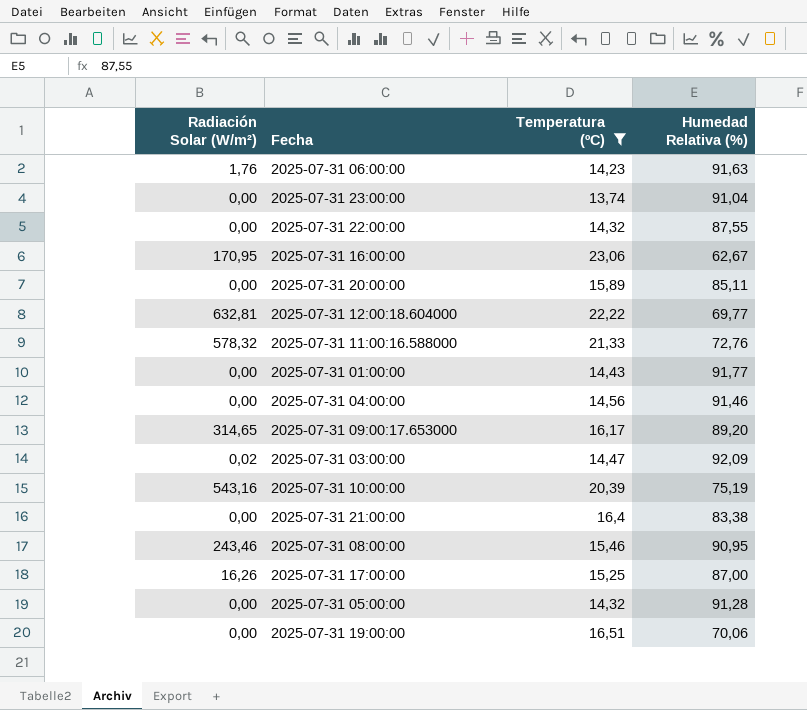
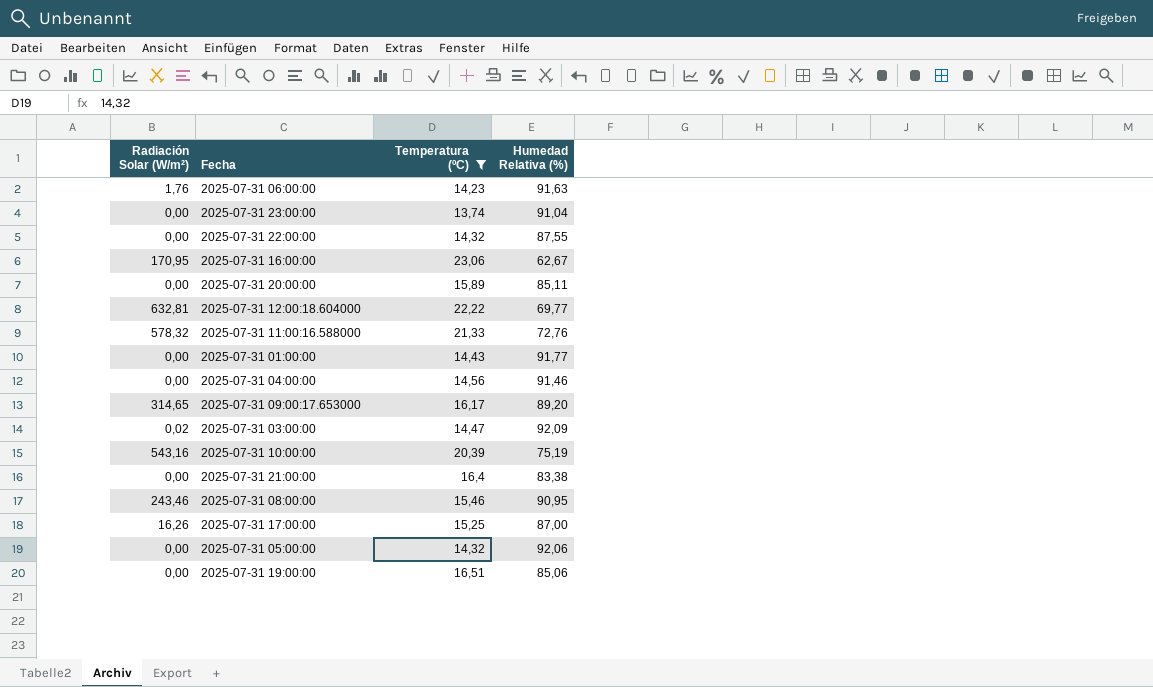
2025-07-31 05:00:00 | Humedad Relativa (%): 91,28 -> 92,06
2025-07-31 19:00:00 | Humedad Relativa (%): 70,06 -> 85,06

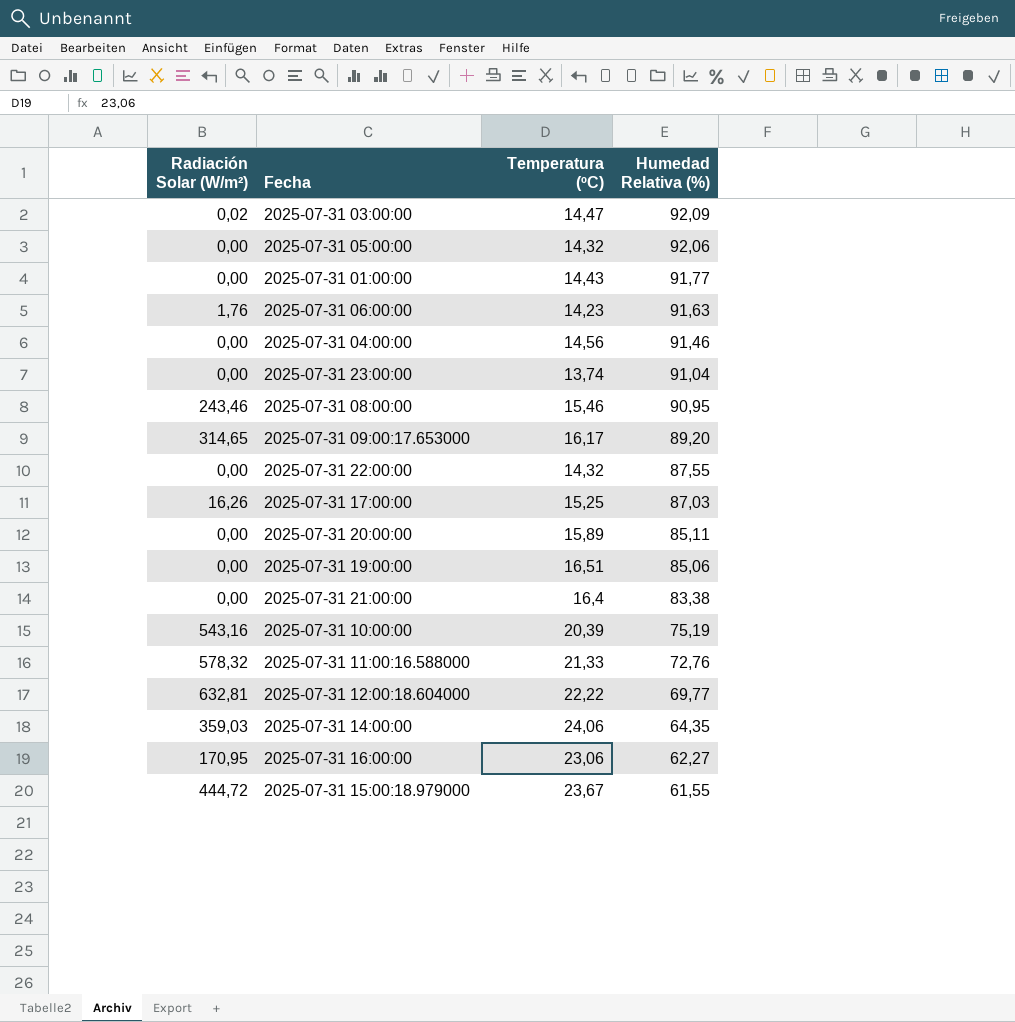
filter: Temperatura (ºC) <= 23,06 -> none
row order: none -> Humedad Relativa (%) descending
2025-07-31 17:00:00 | Humedad Relativa (%): 87,00 -> 87,03
2025-07-31 16:00:00 | Humedad Relativa (%): 62,67 -> 62,27

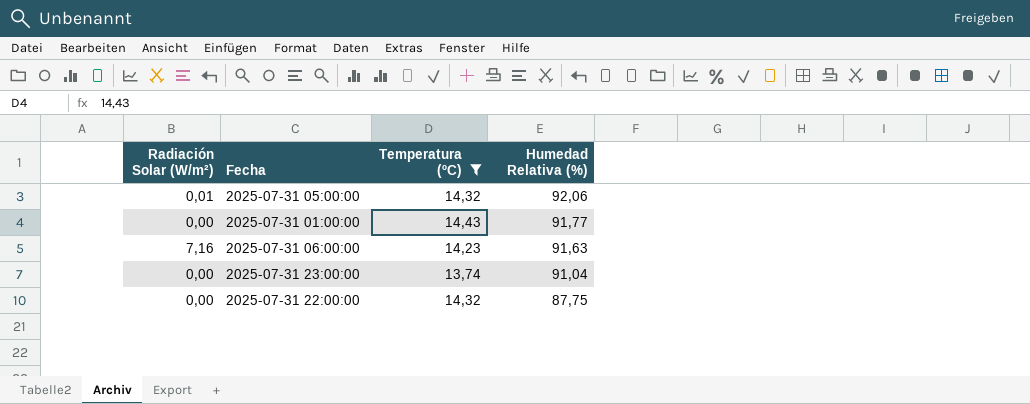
filter: none -> Temperatura (ºC) <= 14,43
2025-07-31 05:00:00 | Radiación Solar (W/m²): 0,00 -> 0,01
2025-07-31 06:00:00 | Radiación Solar (W/m²): 1,76 -> 7,16
2025-07-31 22:00:00 | Humedad Relativa (%): 87,55 -> 87,75

